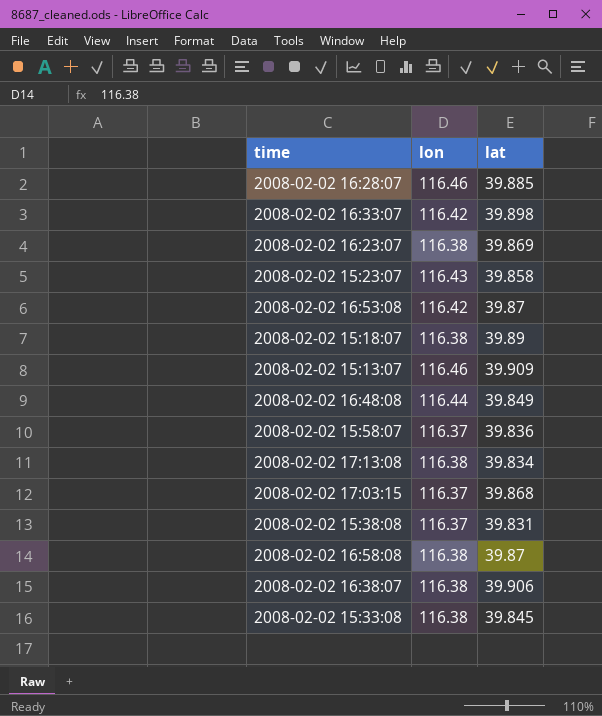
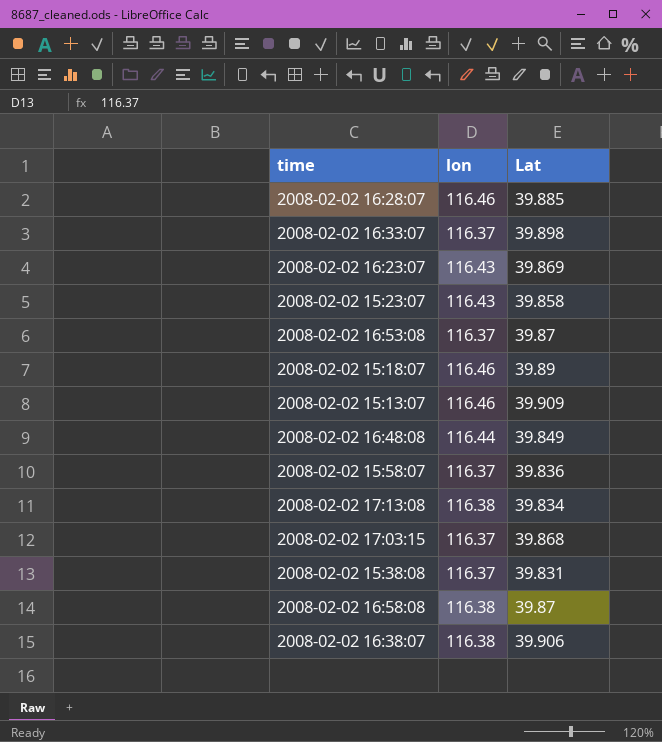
column name: lat -> Lat
row 2008-02-02 15:33:08: 116.38 | 39.845 -> none
2008-02-02 16:33:07 | lon: 116.42 -> 116.37
2008-02-02 16:23:07 | lon: 116.38 -> 116.43
2008-02-02 16:53:08 | lon: 116.42 -> 116.37
2008-02-02 15:18:07 | lon: 116.38 -> 116.46

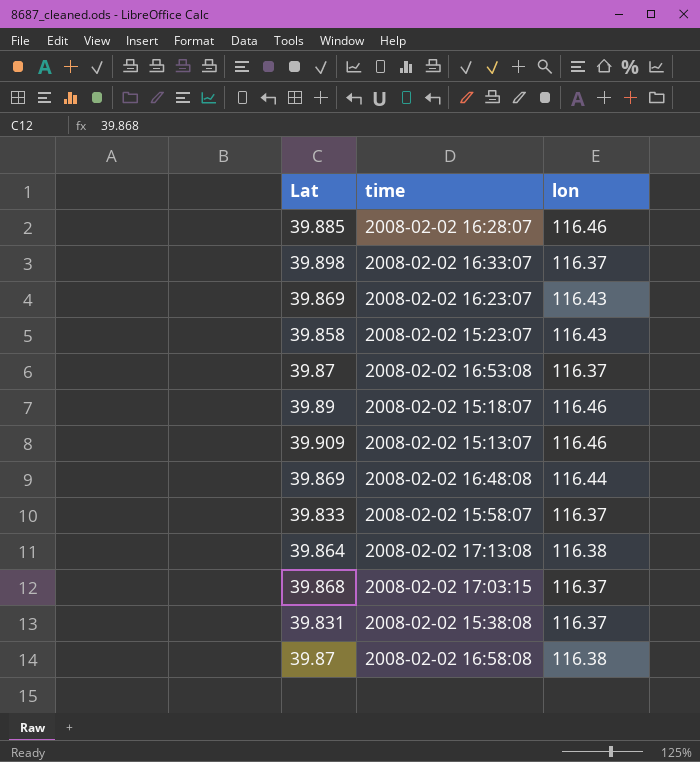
column Lat | position: 3 -> 1
row 2008-02-02 16:38:07: 116.38 | 39.906 -> none
2008-02-02 16:48:08 | Lat: 39.849 -> 39.869
2008-02-02 15:58:07 | Lat: 39.836 -> 39.833
2008-02-02 17:13:08 | Lat: 39.834 -> 39.864

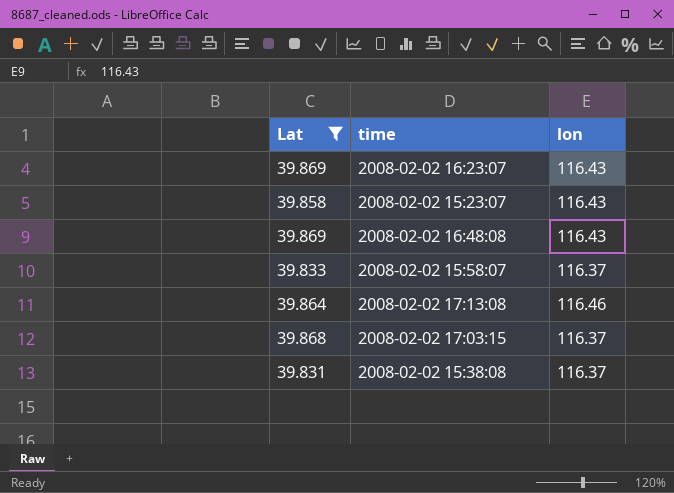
filter: none -> Lat <= 39.869
2008-02-02 16:48:08 | lon: 116.44 -> 116.43
2008-02-02 17:13:08 | lon: 116.38 -> 116.46

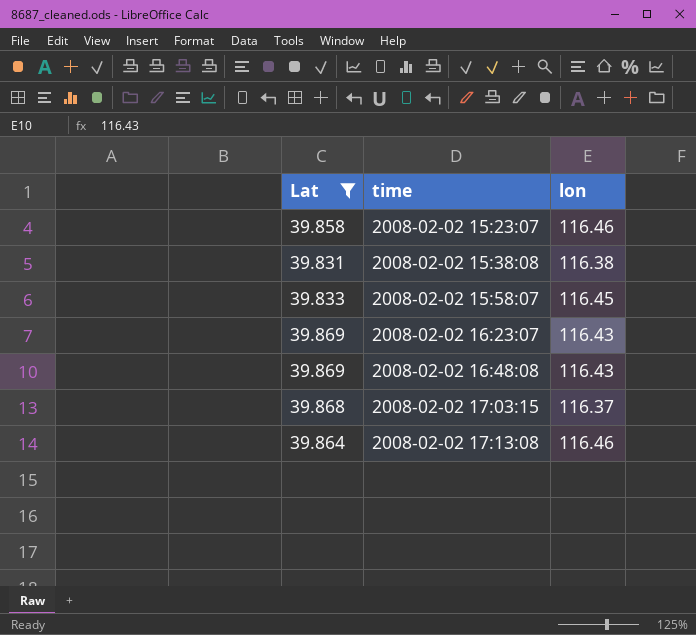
row order: none -> time ascending
2008-02-02 15:23:07 | lon: 116.43 -> 116.46
2008-02-02 15:38:08 | lon: 116.37 -> 116.38
2008-02-02 15:58:07 | lon: 116.37 -> 116.45

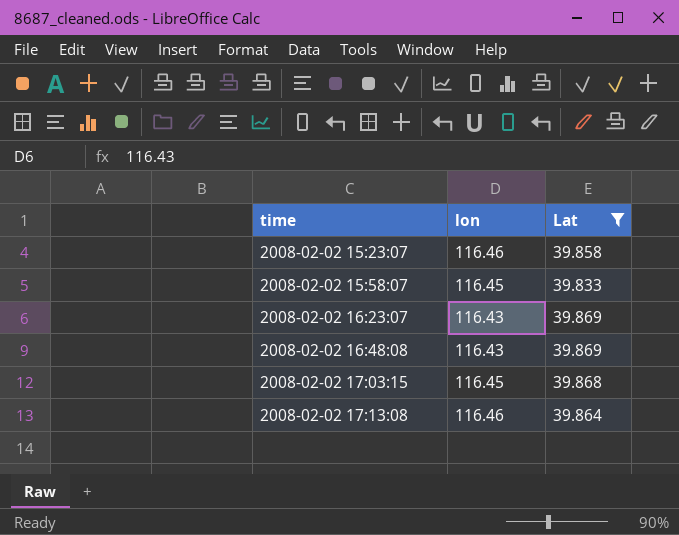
column Lat | position: 1 -> 3
row 2008-02-02 15:38:08: 39.831 | 116.38 -> none
2008-02-02 17:03:15 | lon: 116.37 -> 116.45

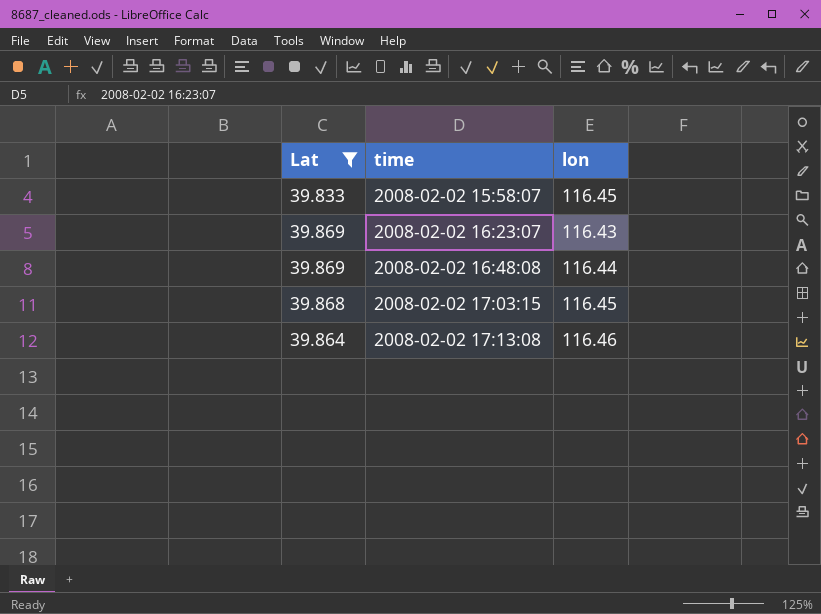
column Lat | position: 3 -> 1
row 2008-02-02 15:23:07: 116.46 | 39.858 -> none
2008-02-02 16:48:08 | lon: 116.43 -> 116.44

